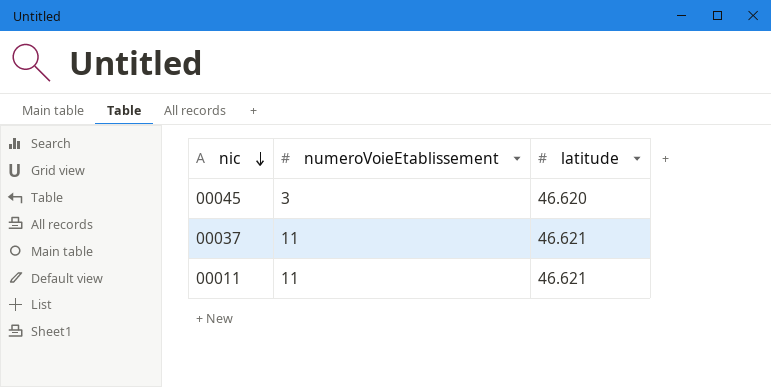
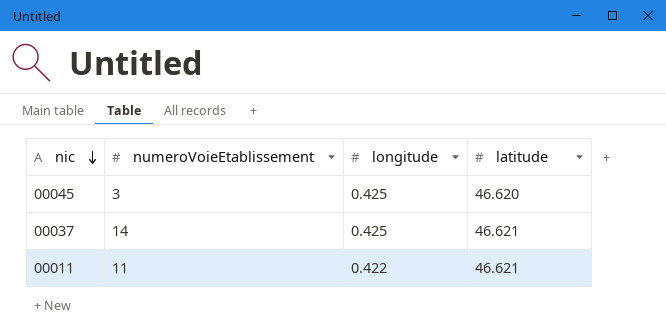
column longitude | position: none -> 3
00037 | numeroVoieEtablissement: 11 -> 14

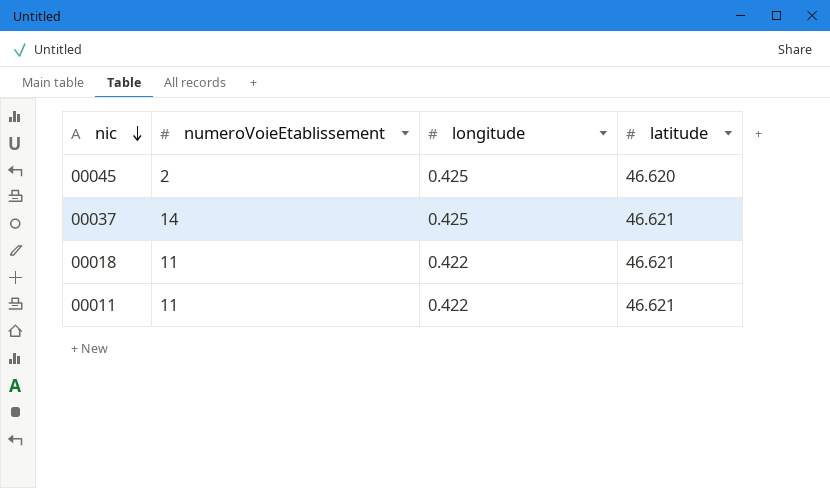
00045 | numeroVoieEtablissement: 3 -> 2
row 00018: none -> 11 | 0.422 | 46.621

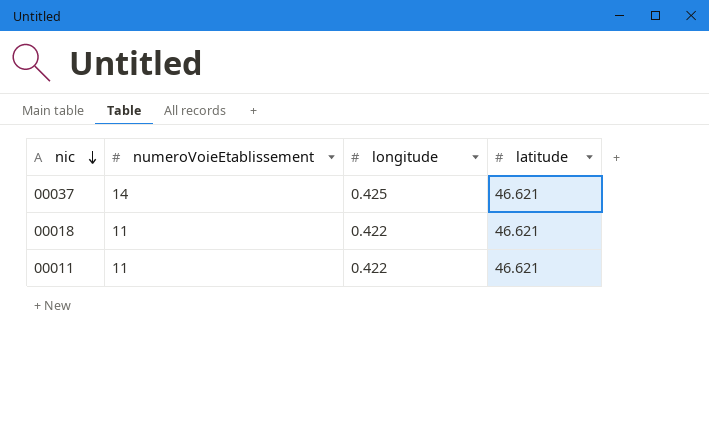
row 00045: 2 | 0.425 | 46.620 -> none

